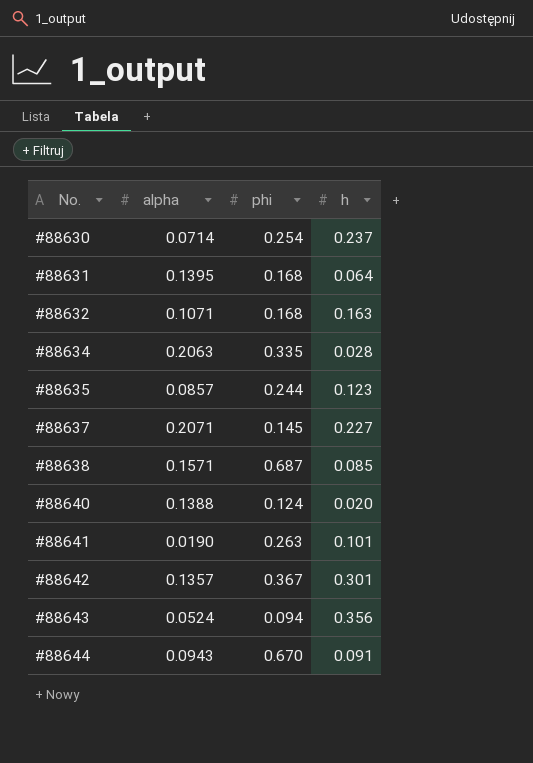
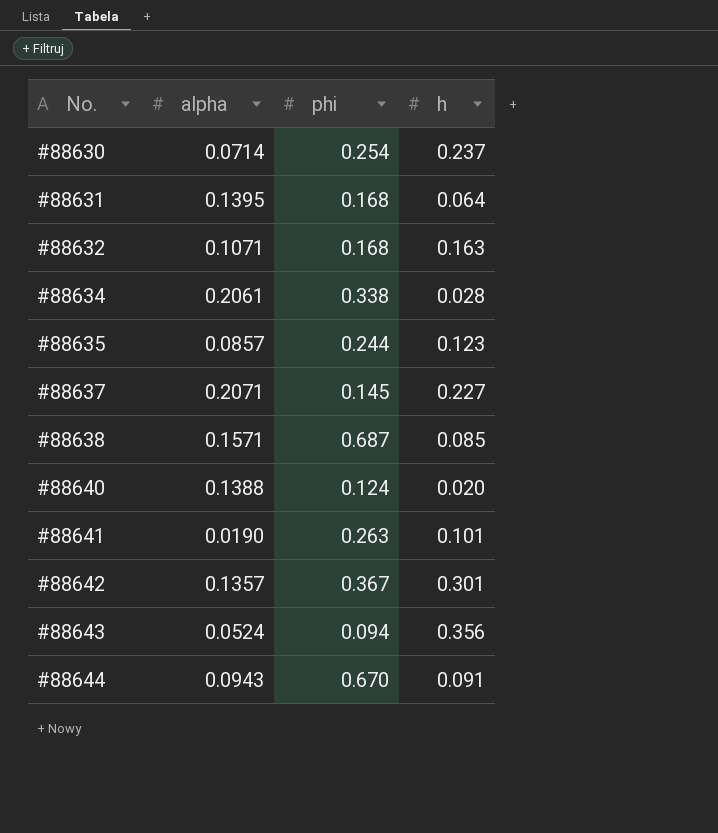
#88634 | alpha: 0.2063 -> 0.2061
#88634 | phi: 0.335 -> 0.338

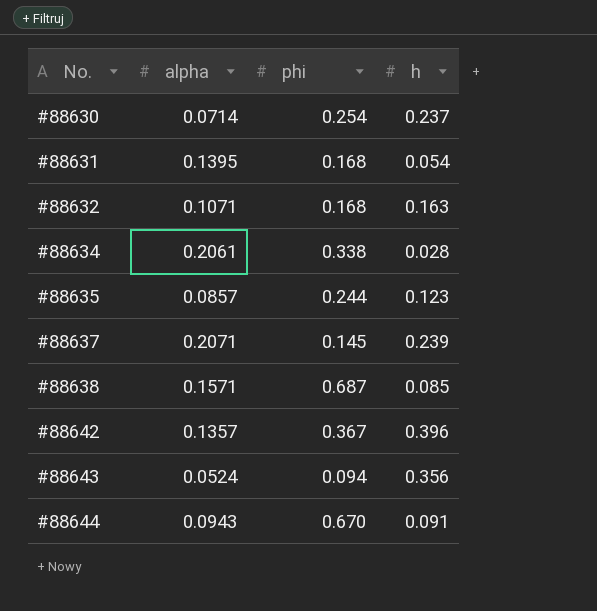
row #88640: 0.1388 | 0.124 | 0.020 -> none
row #88641: 0.0190 | 0.263 | 0.101 -> none
#88631 | h: 0.064 -> 0.054
#88637 | h: 0.227 -> 0.239
#88642 | h: 0.301 -> 0.396

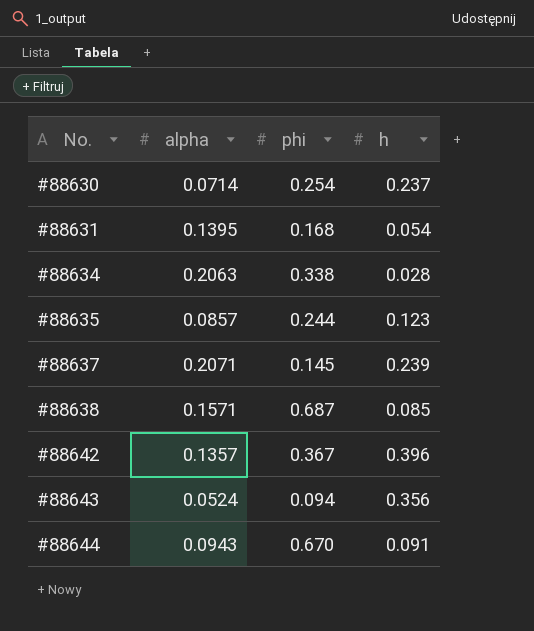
row #88632: 0.1071 | 0.168 | 0.163 -> none
#88634 | alpha: 0.2061 -> 0.2063

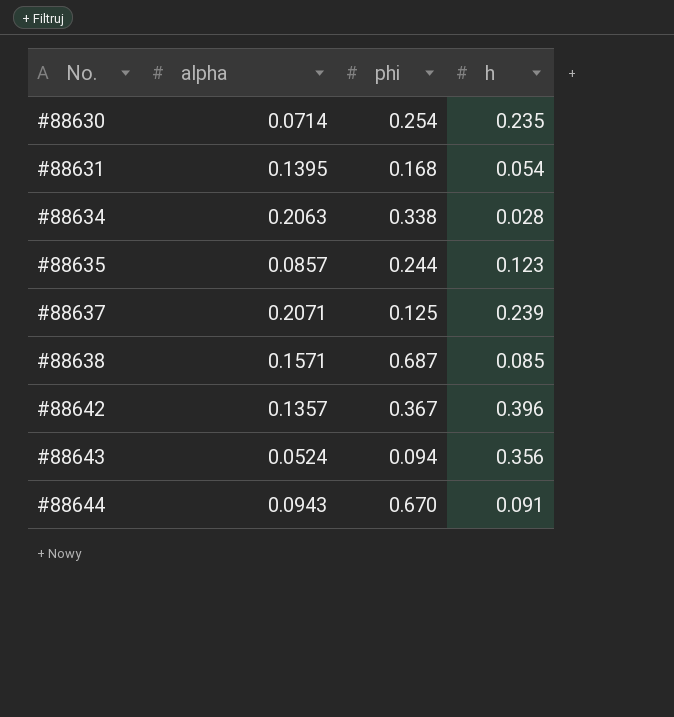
#88630 | h: 0.237 -> 0.235
#88637 | phi: 0.145 -> 0.125

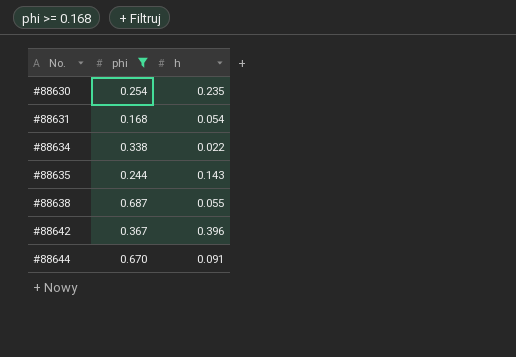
filter: none -> phi >= 0.168
column alpha | position: 2 -> none
#88634 | h: 0.028 -> 0.022
#88635 | h: 0.123 -> 0.143
#88638 | h: 0.085 -> 0.055

